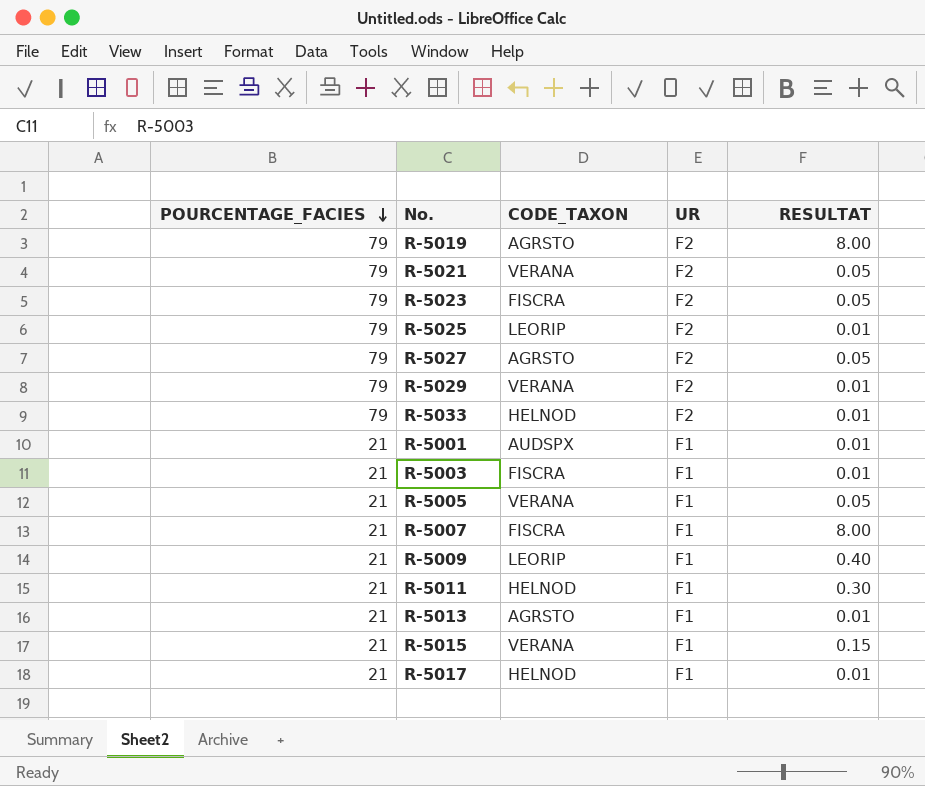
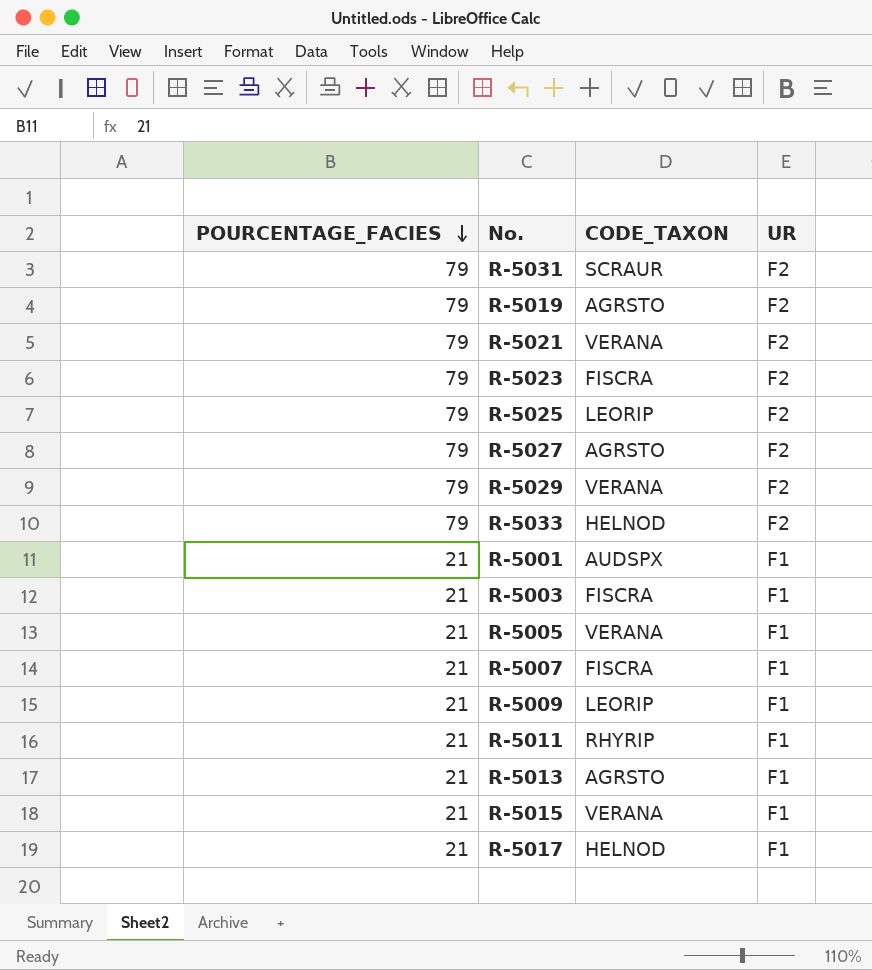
column RESULTAT | position: 5 -> none
row R-5031: none -> 79 | SCRAUR | F2
R-5011 | CODE_TAXON: HELNOD -> RHYRIP

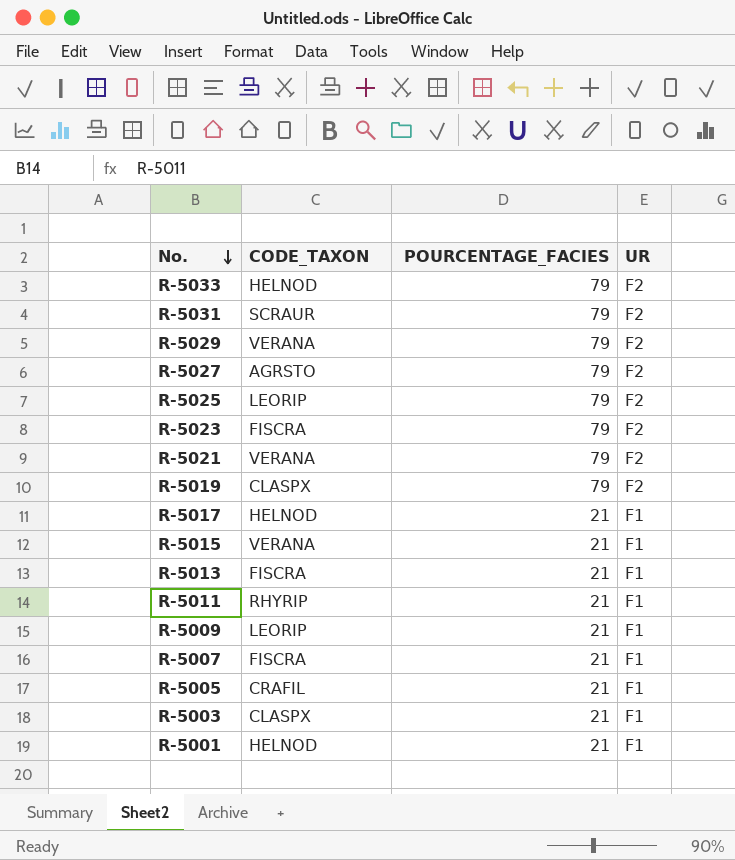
row order: POURCENTAGE_FACIES descending -> No. descending
column POURCENTAGE_FACIES | position: 1 -> 3
R-5019 | CODE_TAXON: AGRSTO -> CLASPX
R-5013 | CODE_TAXON: AGRSTO -> FISCRA
R-5005 | CODE_TAXON: VERANA -> CRAFIL
R-5003 | CODE_TAXON: FISCRA -> CLASPX
R-5001 | CODE_TAXON: AUDSPX -> HELNOD

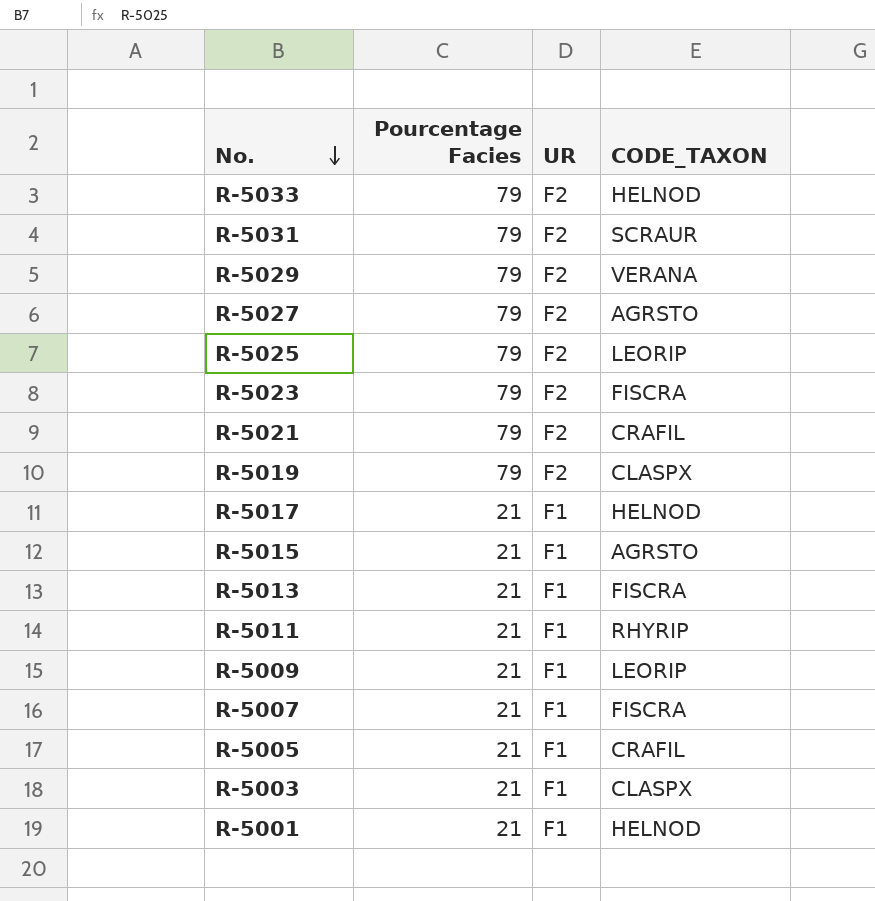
column name: POURCENTAGE_FACIES -> Pourcentage Facies
column CODE_TAXON | position: 2 -> 4
R-5021 | CODE_TAXON: VERANA -> CRAFIL
R-5015 | CODE_TAXON: VERANA -> AGRSTO

